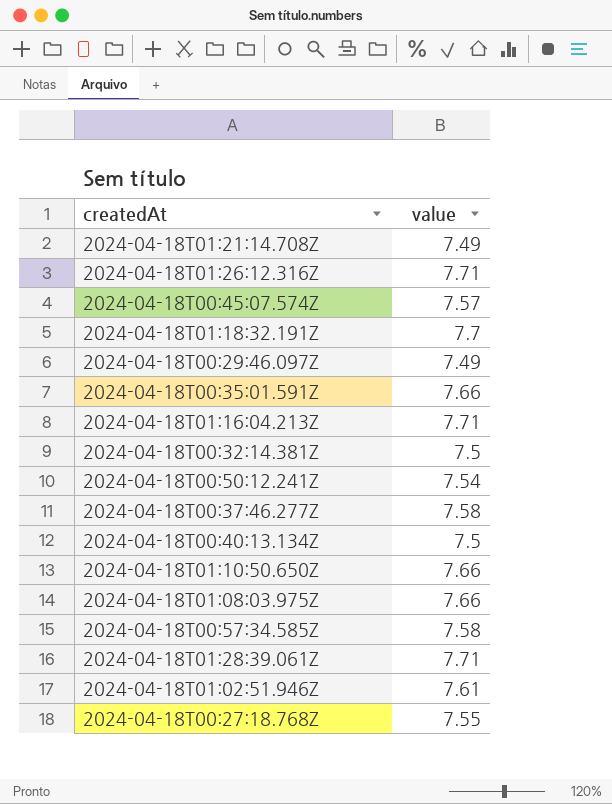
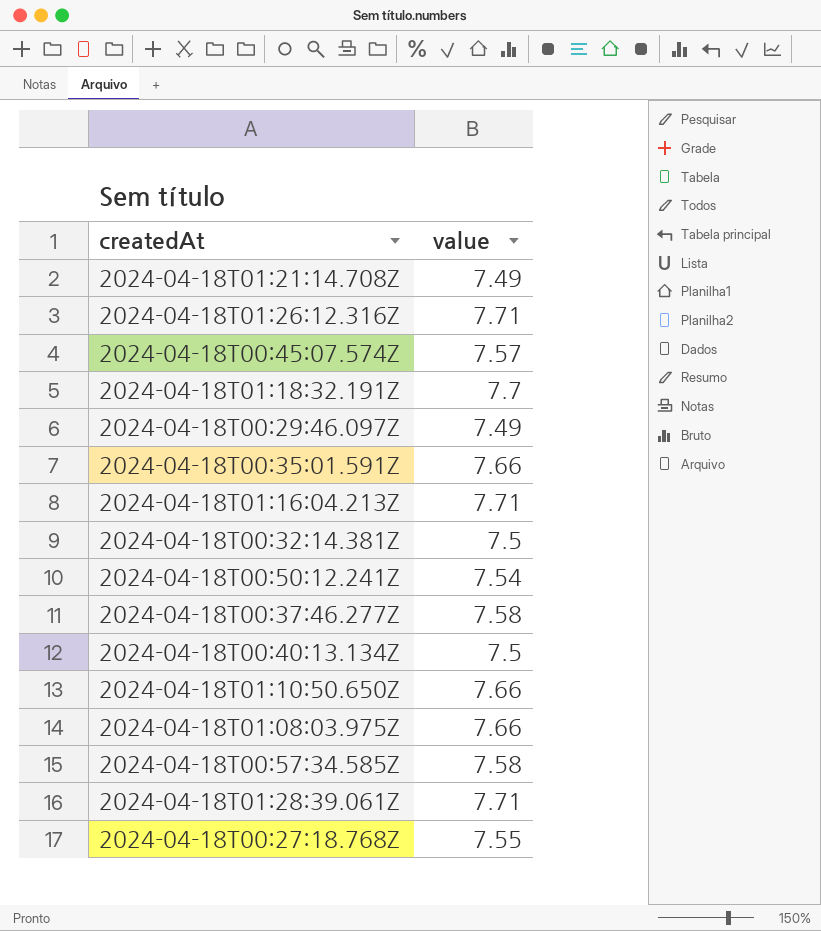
row 2024-04-18T01:02:51.946Z: 7.61 -> none

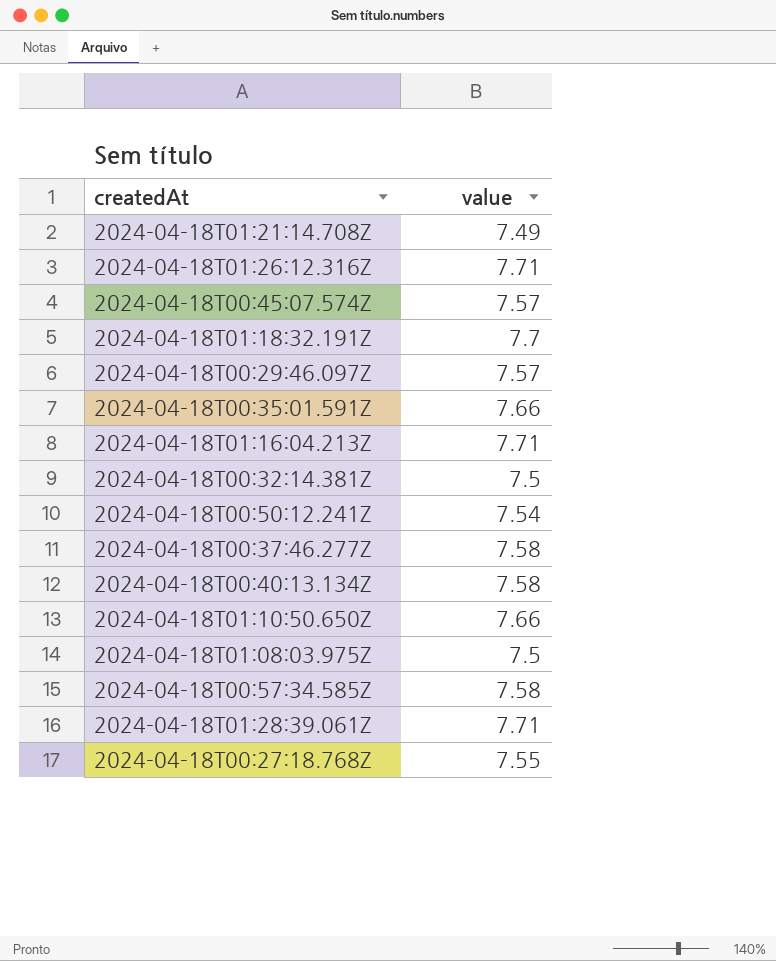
2024-04-18T00:29:46.097Z | value: 7.49 -> 7.57
2024-04-18T00:40:13.134Z | value: 7.5 -> 7.58
2024-04-18T01:08:03.975Z | value: 7.66 -> 7.5

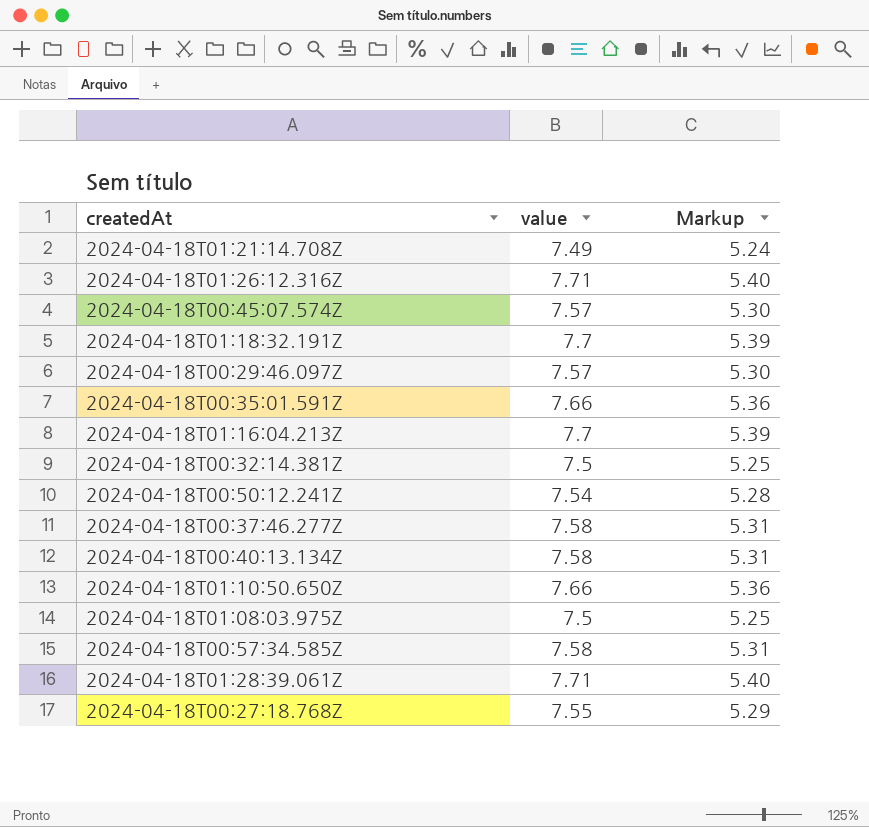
column Markup | formula: none -> [value] * 0.7
2024-04-18T01:16:04.213Z | value: 7.71 -> 7.7

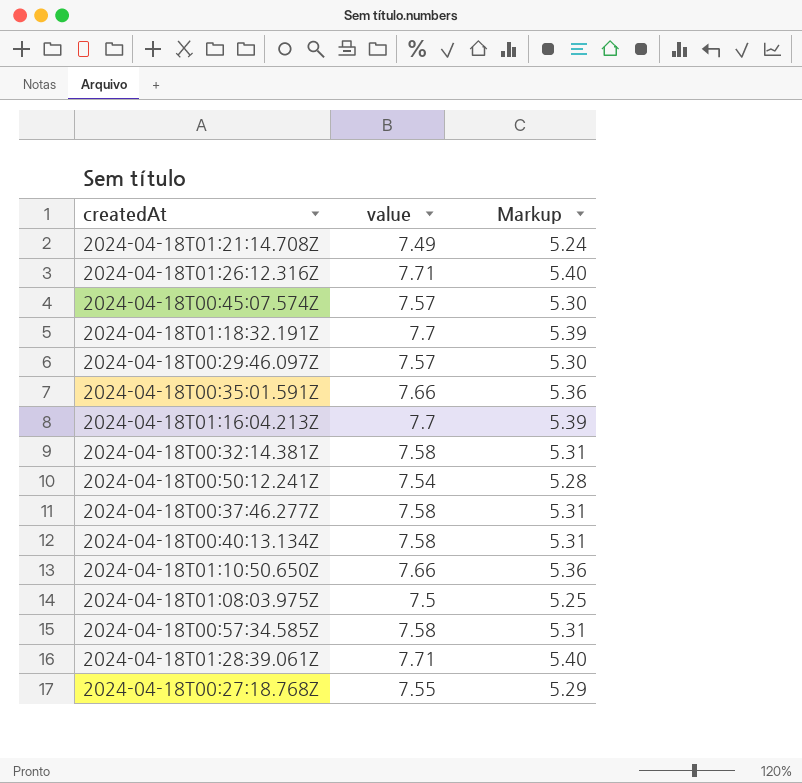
2024-04-18T00:32:14.381Z | value: 7.5 -> 7.58
2024-04-18T00:32:14.381Z | Markup: 5.25 -> 5.31

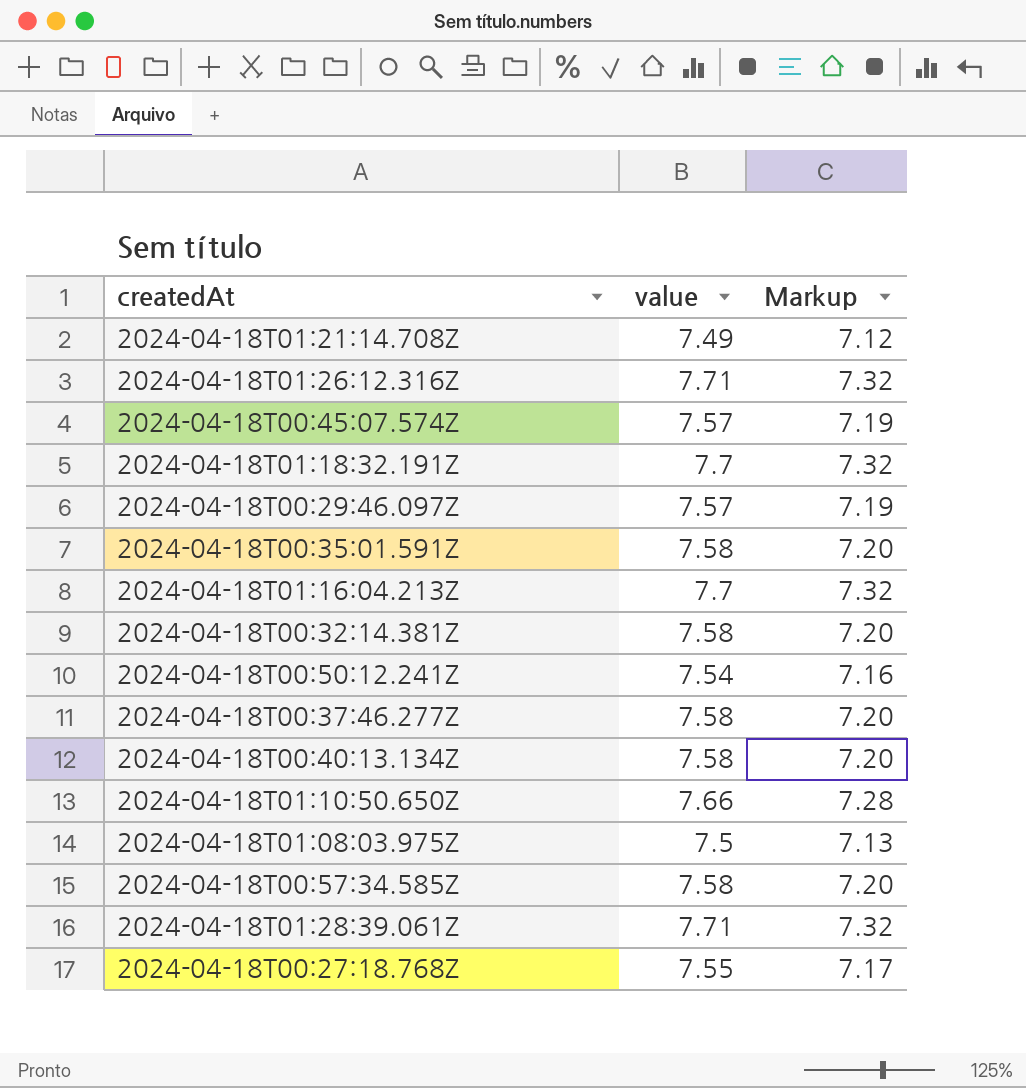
column Markup | formula: [value] * 0.7 -> [value] * 0.95
2024-04-18T00:35:01.591Z | value: 7.66 -> 7.58

